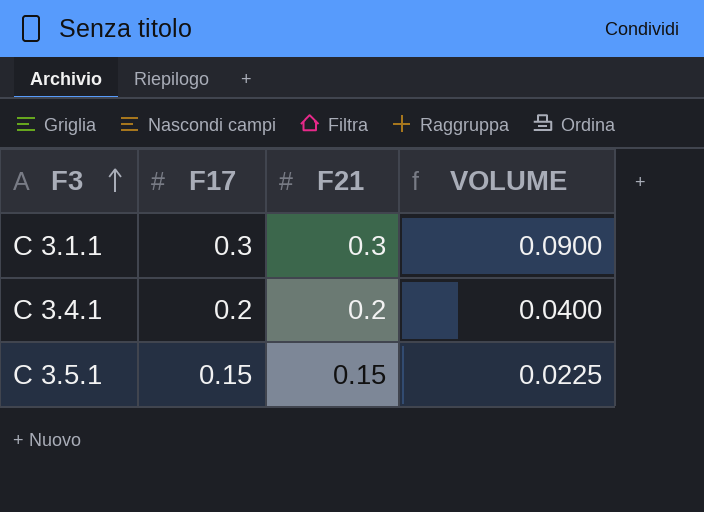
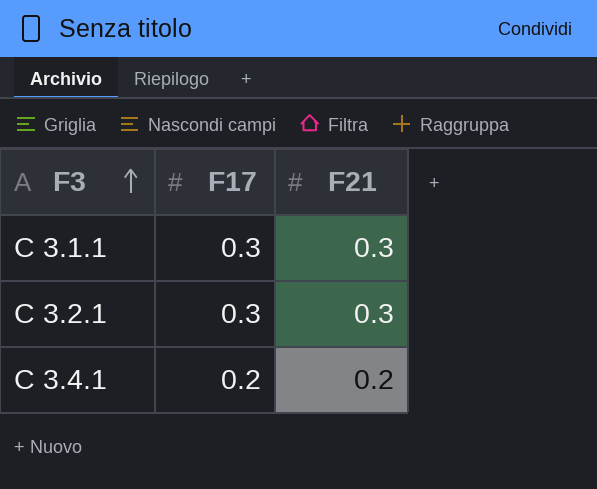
column VOLUME | formula: [F17] * [F21] -> none
row C 3.5.1: 0.15 | 0.15 | 0.0225 -> none
row C 3.2.1: none -> 0.3 | 0.3

